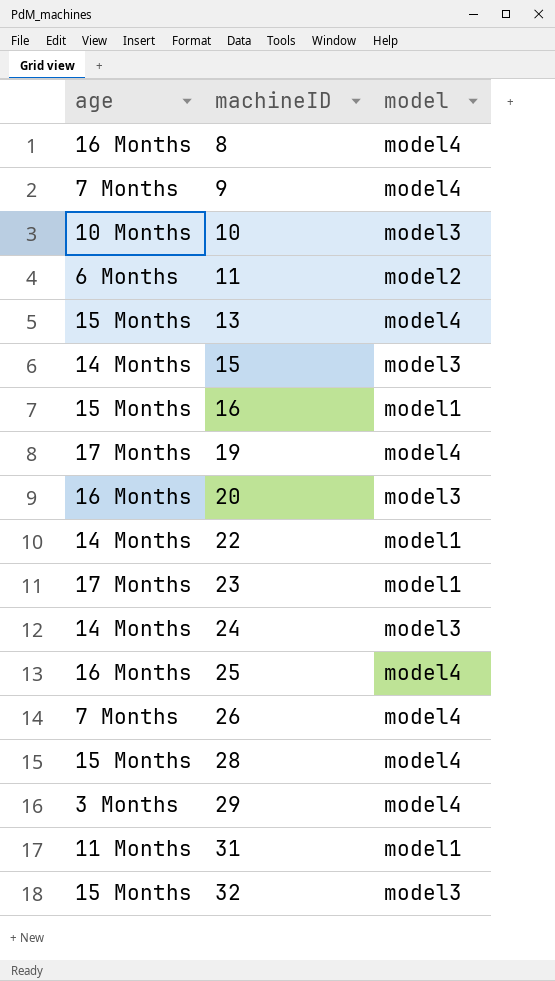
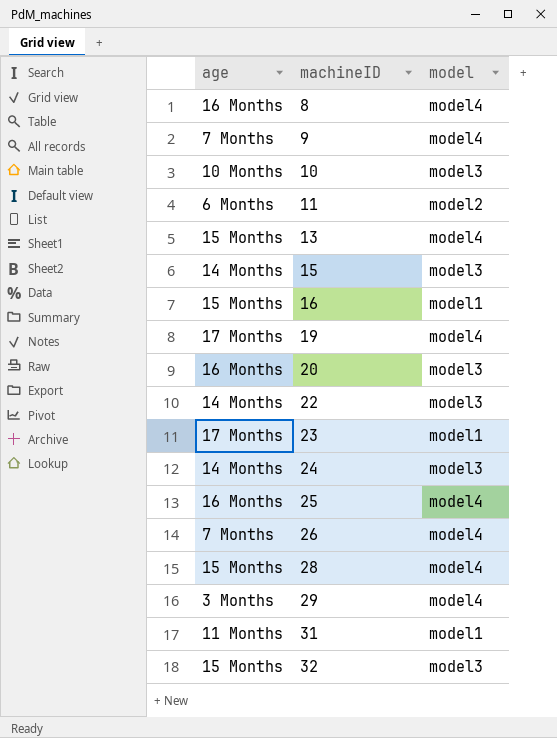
22 | model: model1 -> model3

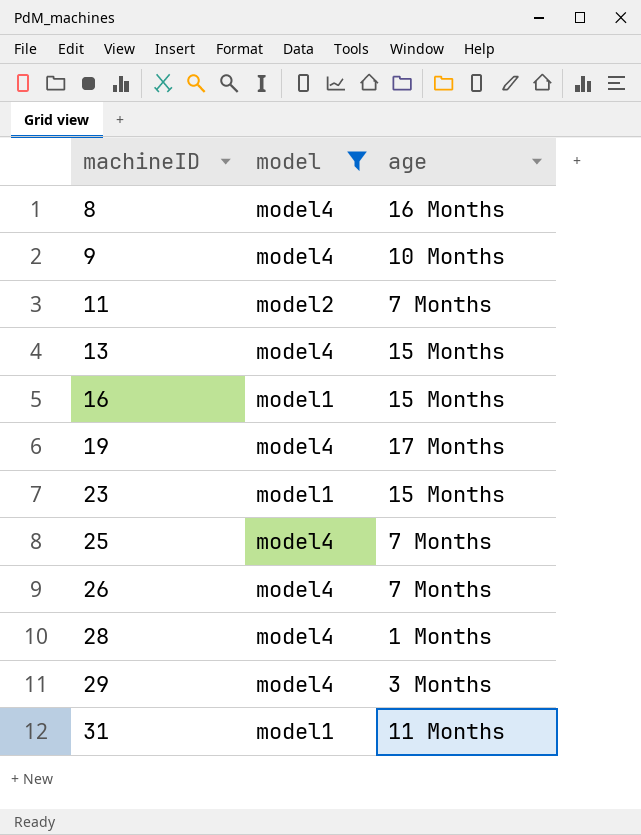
filter: none -> model != model3
column age | position: 1 -> 3
9 | age: 7 Months -> 10 Months
11 | age: 6 Months -> 7 Months
23 | age: 17 Months -> 15 Months
25 | age: 16 Months -> 7 Months
28 | age: 15 Months -> 1 Months

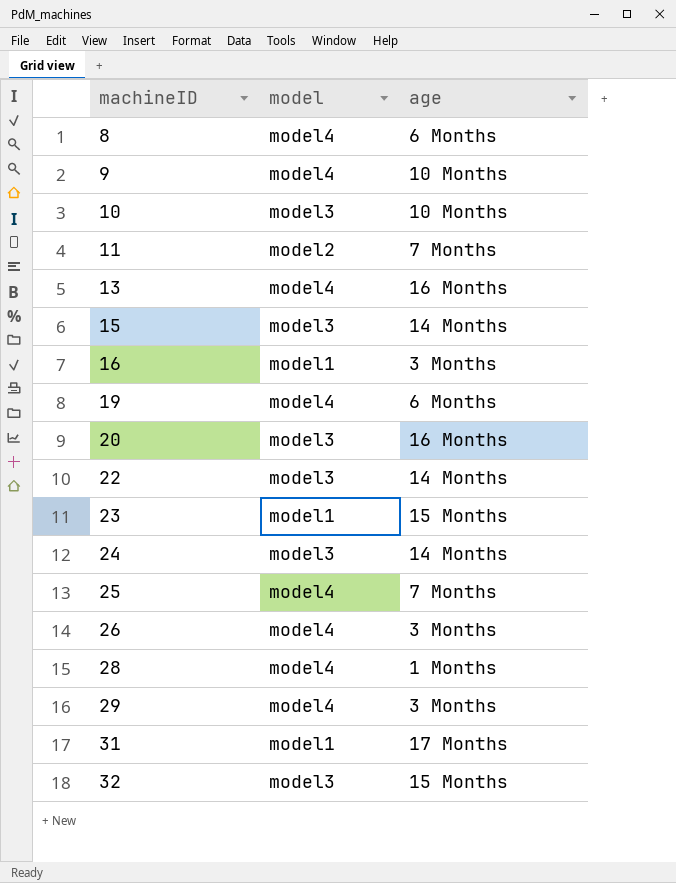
filter: model != model3 -> none
8 | age: 16 Months -> 6 Months
13 | age: 15 Months -> 16 Months
16 | age: 15 Months -> 3 Months
19 | age: 17 Months -> 6 Months
26 | age: 7 Months -> 3 Months
31 | age: 11 Months -> 17 Months

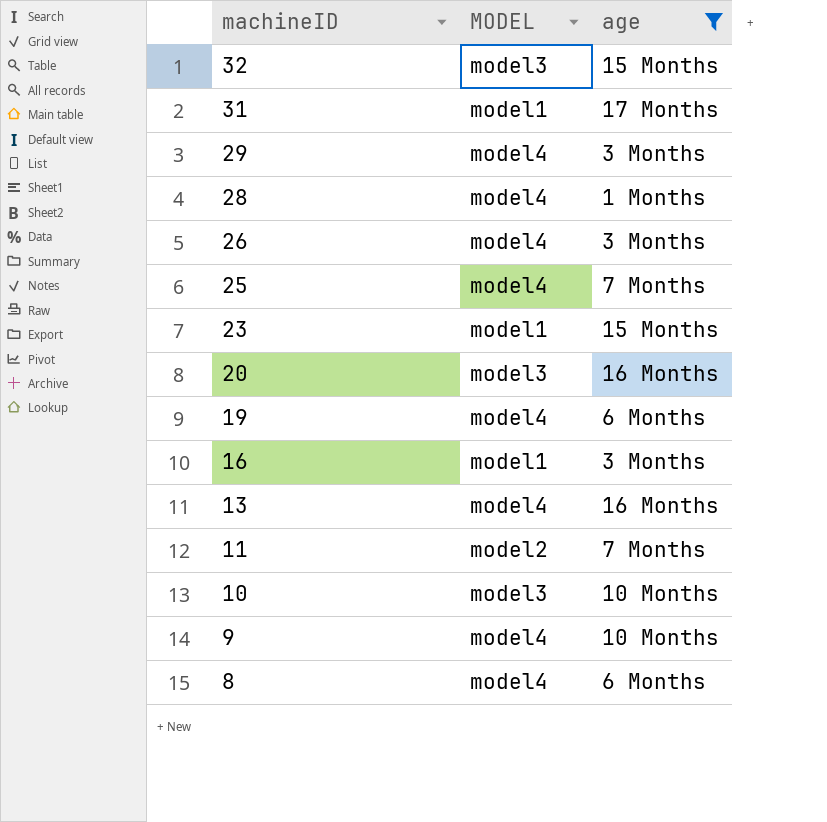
filter: none -> age != 14 Months
row order: machineID ascending -> machineID descending
column name: model -> MODEL

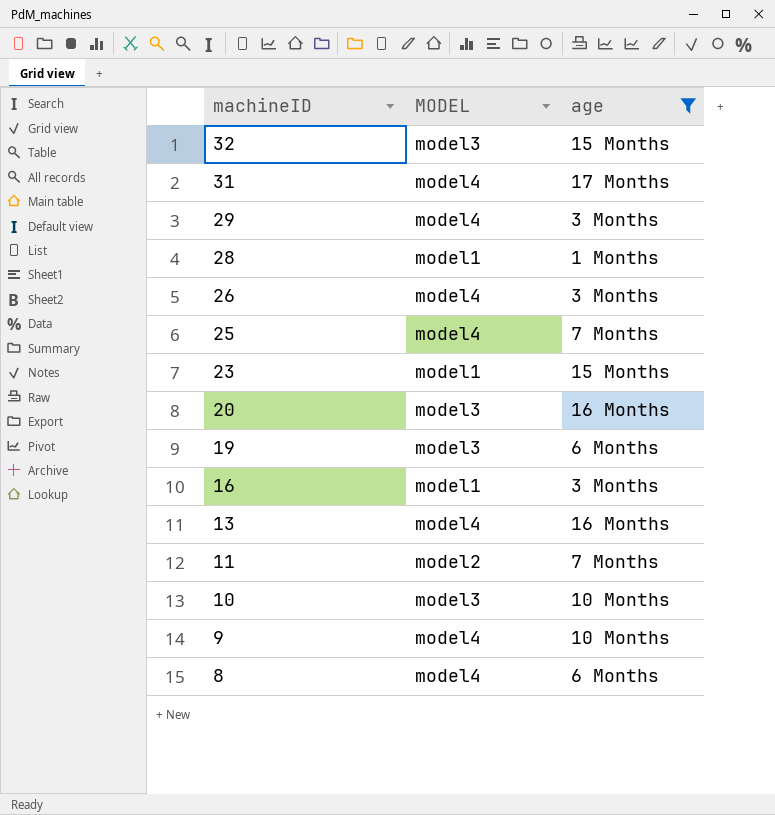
31 | MODEL: model1 -> model4
28 | MODEL: model4 -> model1
19 | MODEL: model4 -> model3

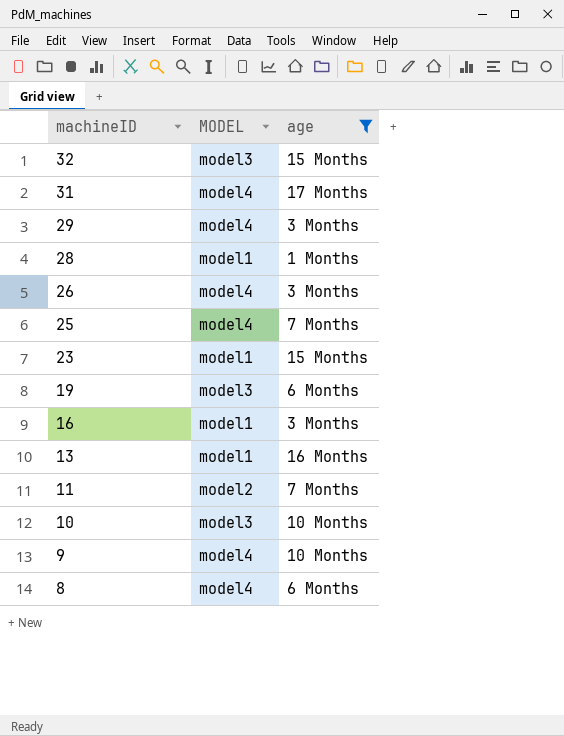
row 20: model3 | 16 Months -> none
13 | MODEL: model4 -> model1

